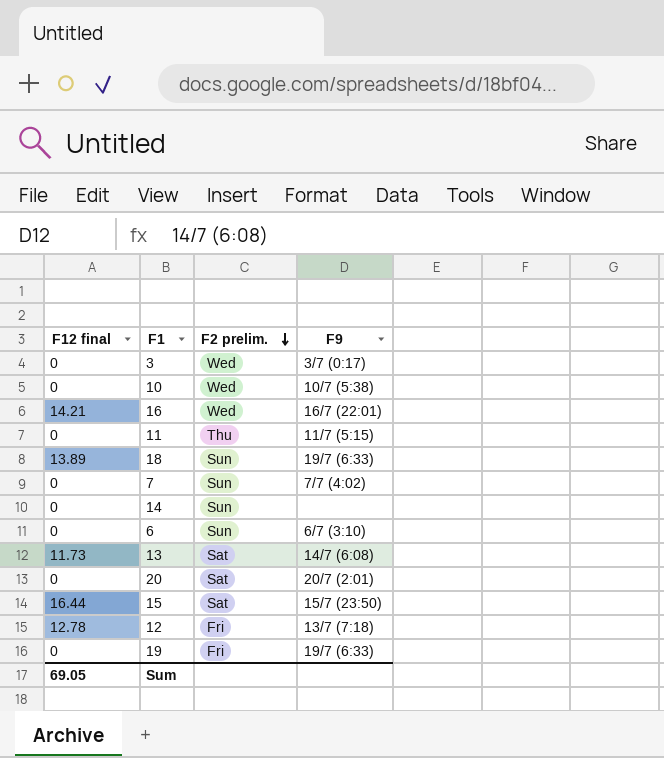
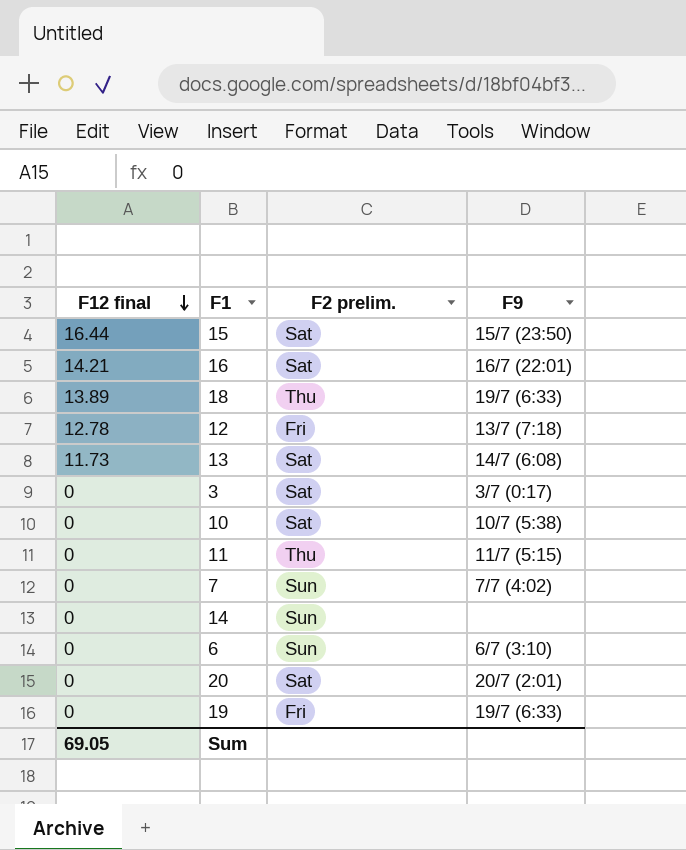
row order: F2 prelim. descending -> F12 final descending
16 | F2 prelim.: Wed -> Sat
18 | F2 prelim.: Sun -> Thu
3 | F2 prelim.: Wed -> Sat
10 | F2 prelim.: Wed -> Sat

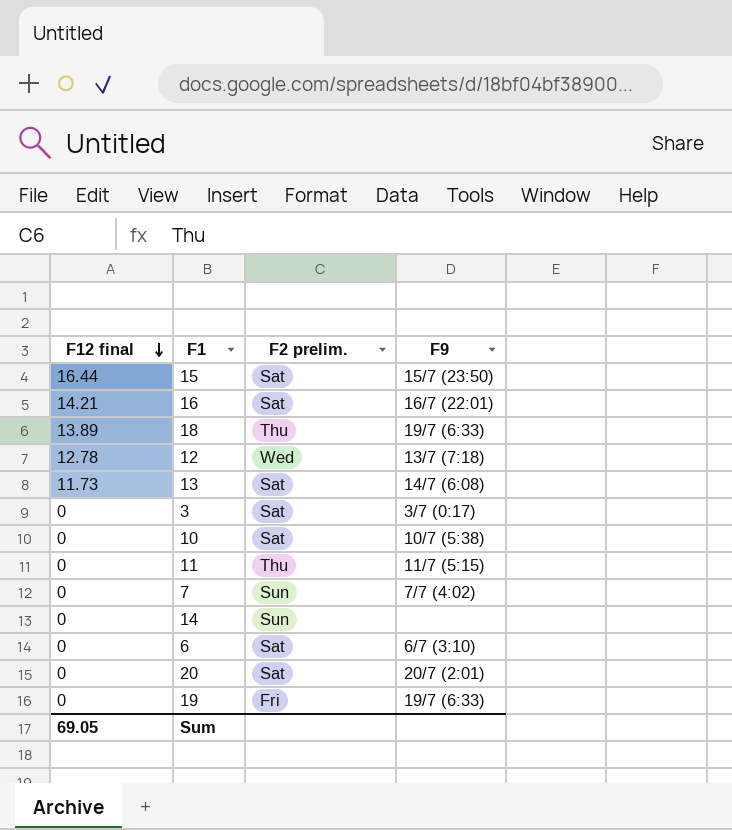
12 | F2 prelim.: Fri -> Wed
6 | F2 prelim.: Sun -> Sat

